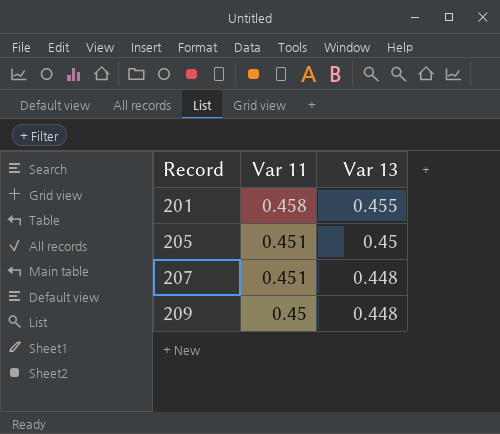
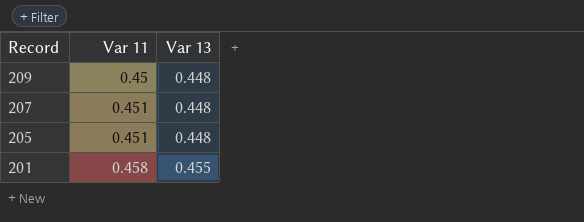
row order: Record ascending -> Record descending
205 | Var 13: 0.45 -> 0.448

